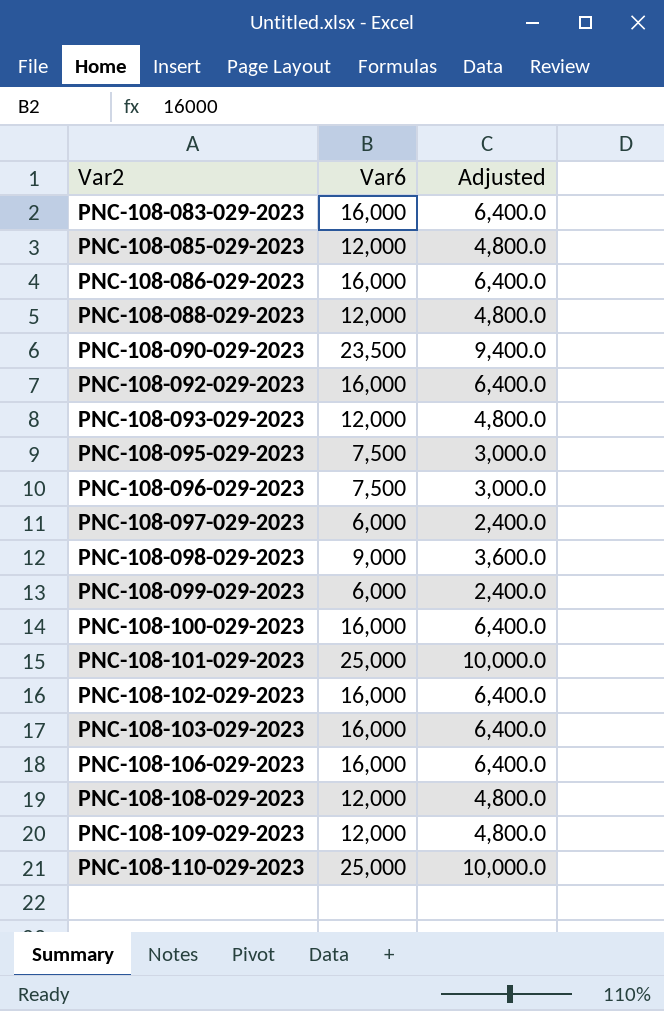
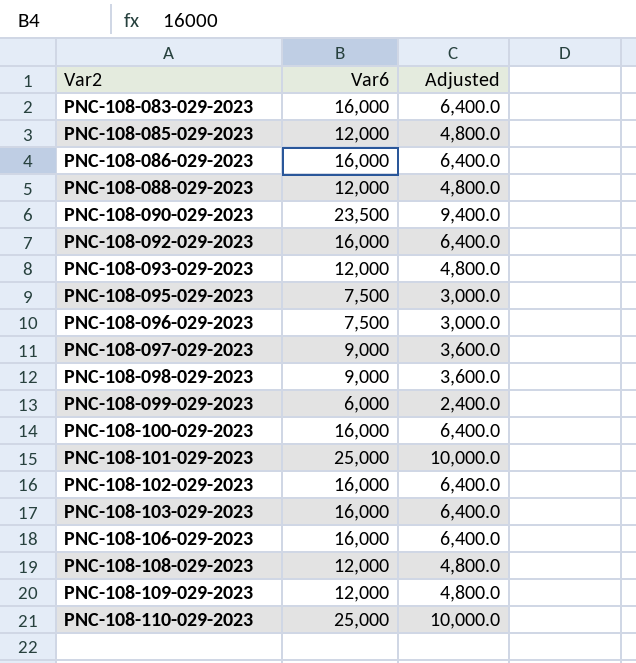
PNC-108-097-029-2023 | Var6: 6,000 -> 9,000
PNC-108-097-029-2023 | Adjusted: 2,400.0 -> 3,600.0

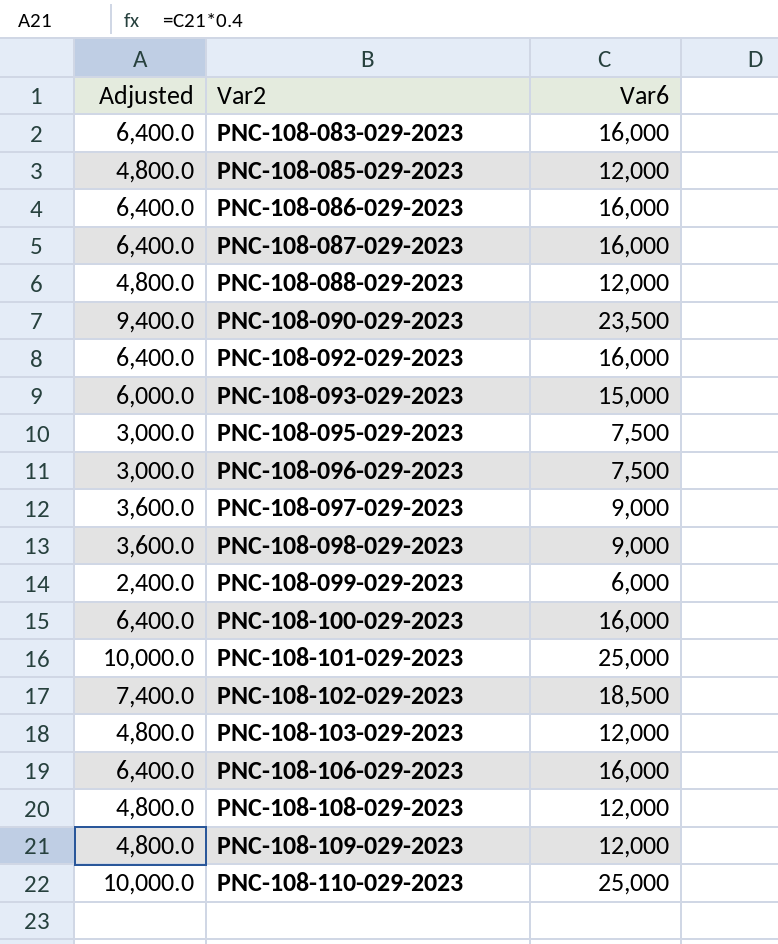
column Adjusted | position: 3 -> 1
row PNC-108-087-029-2023: none -> 6,400.0 | 16,000
PNC-108-093-029-2023 | Adjusted: 4,800.0 -> 6,000.0
PNC-108-093-029-2023 | Var6: 12,000 -> 15,000
PNC-108-102-029-2023 | Adjusted: 6,400.0 -> 7,400.0
PNC-108-102-029-2023 | Var6: 16,000 -> 18,500
PNC-108-103-029-2023 | Adjusted: 6,400.0 -> 4,800.0
PNC-108-103-029-2023 | Var6: 16,000 -> 12,000

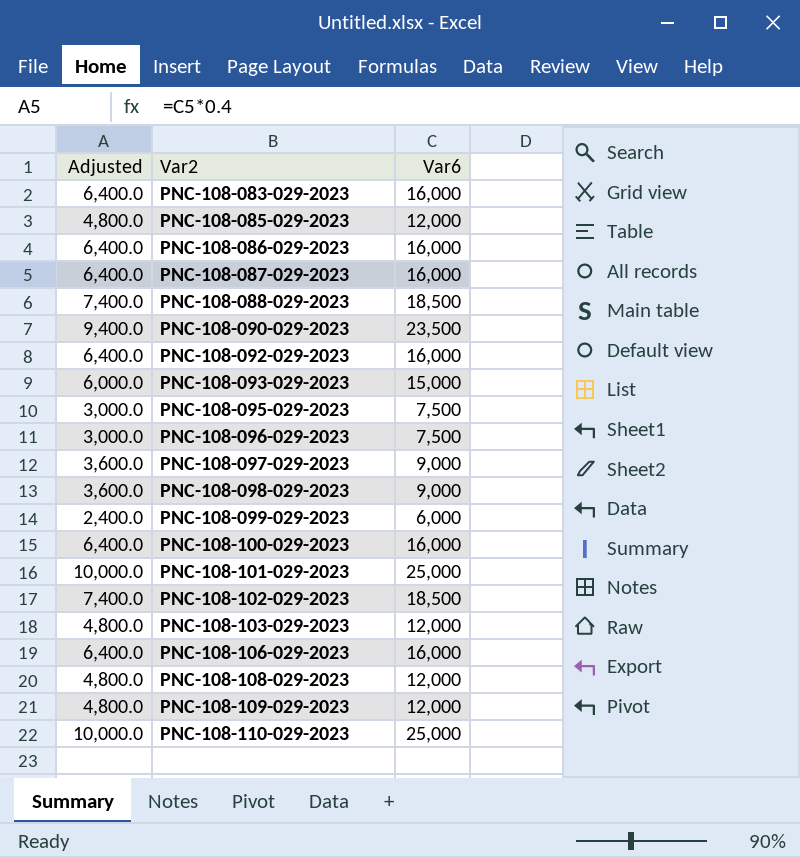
PNC-108-088-029-2023 | Adjusted: 4,800.0 -> 7,400.0
PNC-108-088-029-2023 | Var6: 12,000 -> 18,500

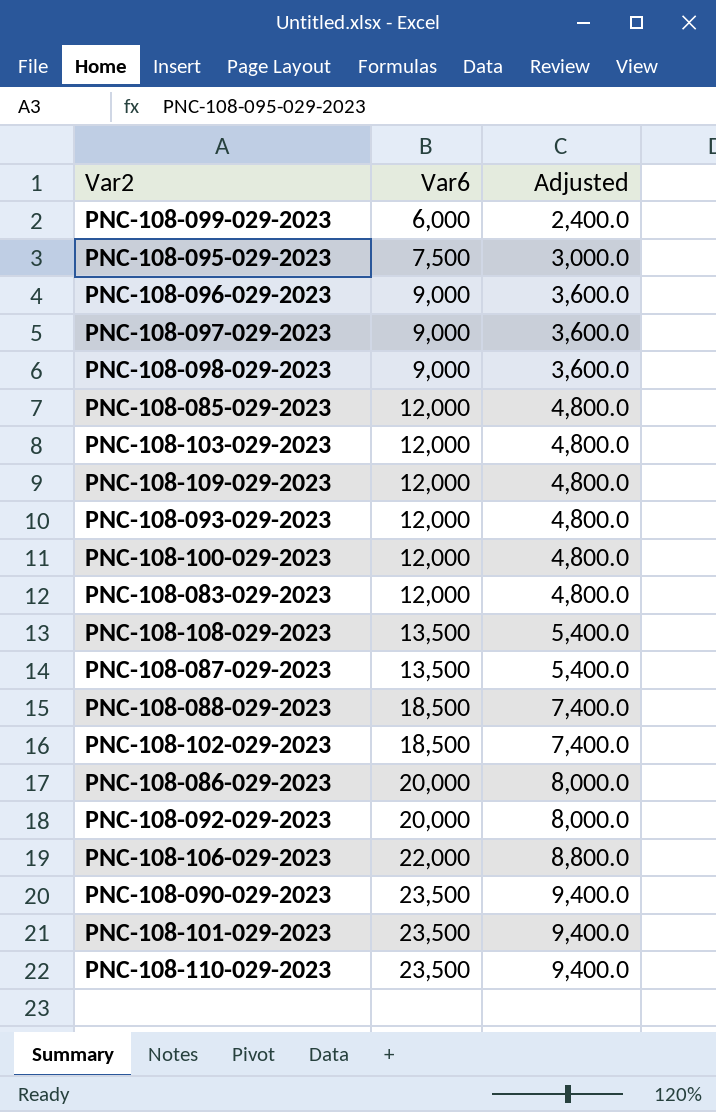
row order: Var2 ascending -> Var6 ascending
column Adjusted | position: 1 -> 3
PNC-108-096-029-2023 | Var6: 7,500 -> 9,000
PNC-108-096-029-2023 | Adjusted: 3,000.0 -> 3,600.0
PNC-108-093-029-2023 | Var6: 15,000 -> 12,000
PNC-108-093-029-2023 | Adjusted: 6,000.0 -> 4,800.0
PNC-108-100-029-2023 | Var6: 16,000 -> 12,000
PNC-108-100-029-2023 | Adjusted: 6,400.0 -> 4,800.0
PNC-108-083-029-2023 | Var6: 16,000 -> 12,000
PNC-108-083-029-2023 | Adjusted: 6,400.0 -> 4,800.0
PNC-108-108-029-2023 | Var6: 12,000 -> 13,500
PNC-108-108-029-2023 | Adjusted: 4,800.0 -> 5,400.0
PNC-108-087-029-2023 | Var6: 16,000 -> 13,500
PNC-108-087-029-2023 | Adjusted: 6,400.0 -> 5,400.0
PNC-108-086-029-2023 | Var6: 16,000 -> 20,000
PNC-108-086-029-2023 | Adjusted: 6,400.0 -> 8,000.0
PNC-108-092-029-2023 | Var6: 16,000 -> 20,000
PNC-108-092-029-2023 | Adjusted: 6,400.0 -> 8,000.0
PNC-108-106-029-2023 | Var6: 16,000 -> 22,000
PNC-108-106-029-2023 | Adjusted: 6,400.0 -> 8,800.0
PNC-108-101-029-2023 | Var6: 25,000 -> 23,500
PNC-108-101-029-2023 | Adjusted: 10,000.0 -> 9,400.0
PNC-108-110-029-2023 | Var6: 25,000 -> 23,500
PNC-108-110-029-2023 | Adjusted: 10,000.0 -> 9,400.0

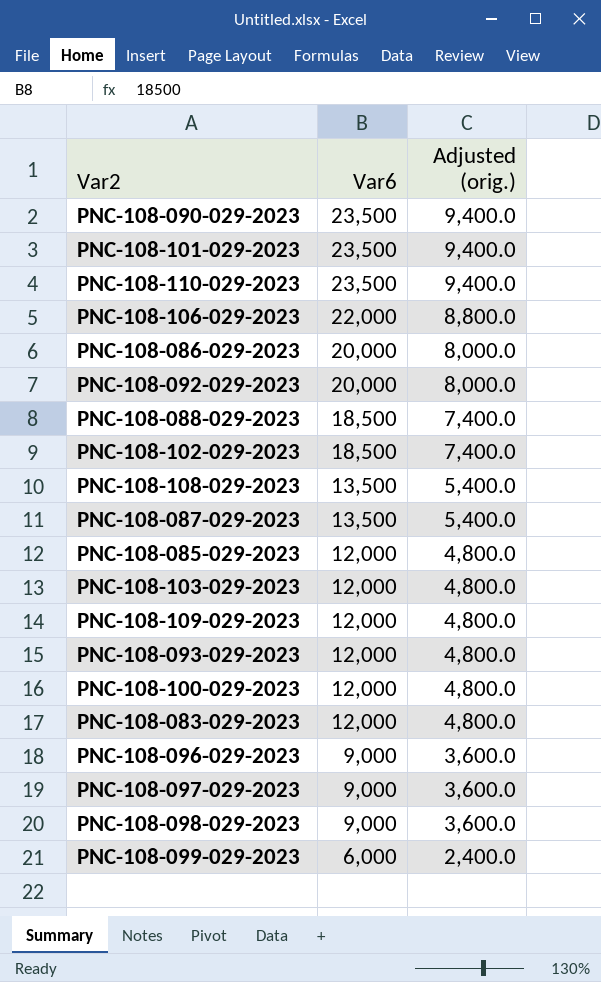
row order: Var6 ascending -> Var6 descending
column name: Adjusted -> Adjusted (orig.)
row PNC-108-095-029-2023: 7,500 | 3,000.0 -> none

